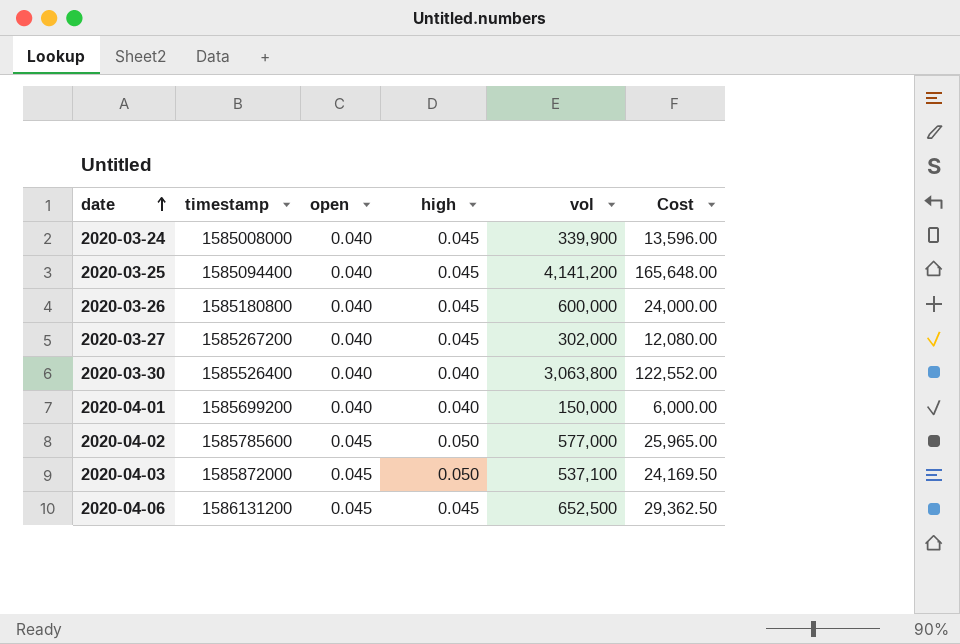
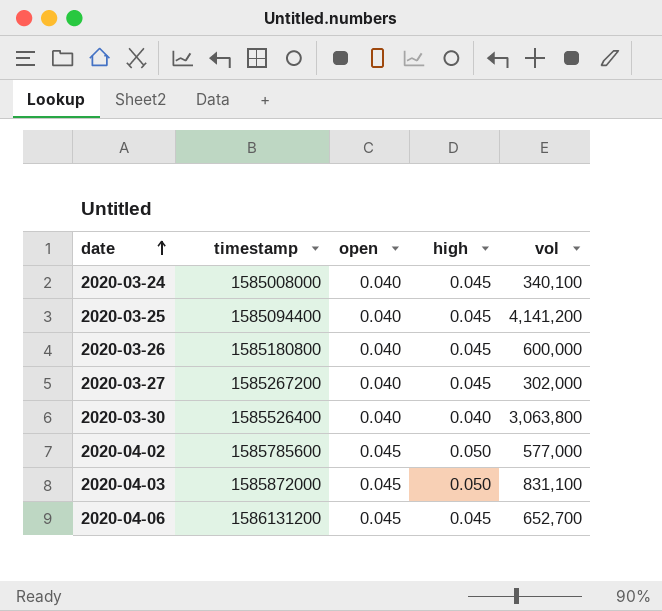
column Cost | formula: [open] * [vol] -> none
row 2020-04-01: 1585699200 | 0.040 | 0.040 | 150,000 | 6,000.00 -> none
2020-03-24 | vol: 339,900 -> 340,100
2020-04-03 | vol: 537,100 -> 831,100
2020-04-06 | vol: 652,500 -> 652,700

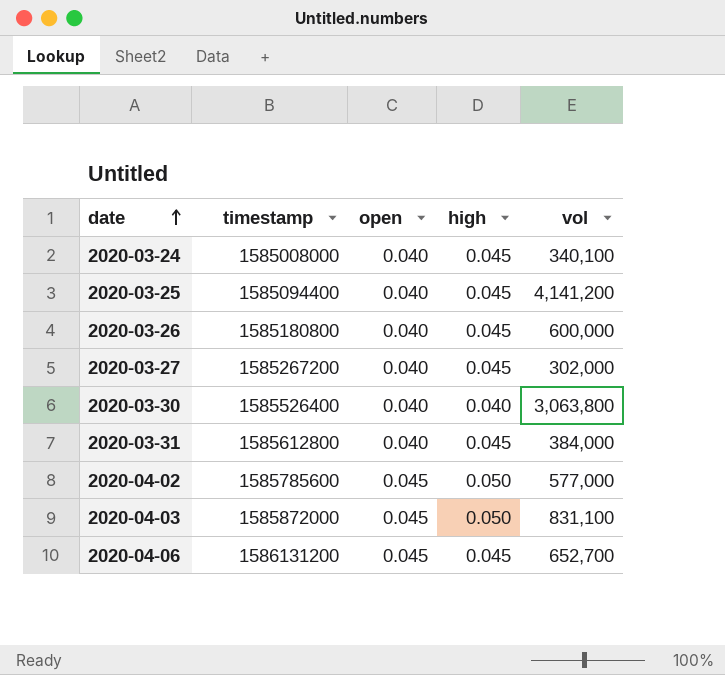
row 2020-03-31: none -> 1585612800 | 0.040 | 0.045 | 384,000

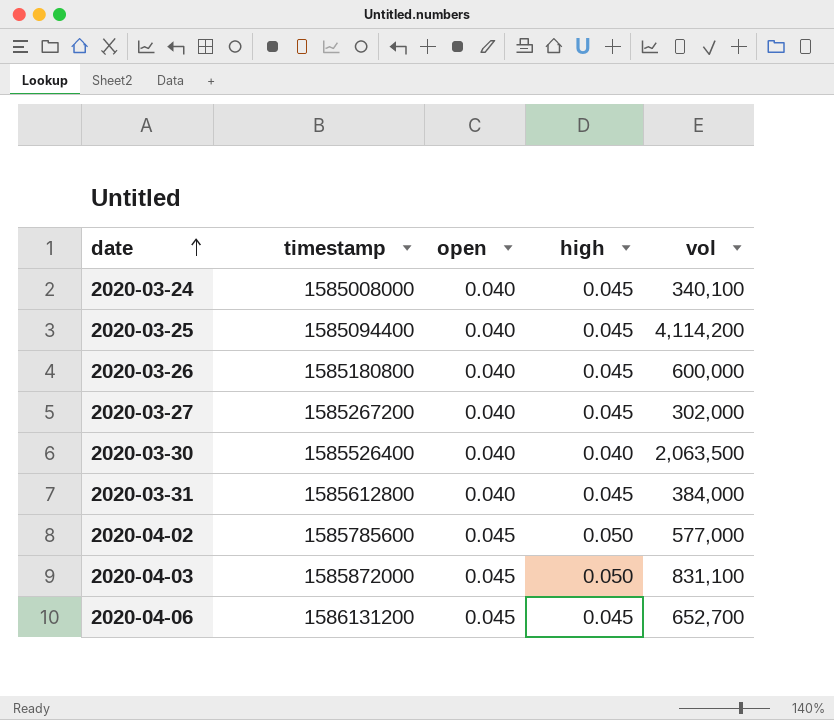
2020-03-25 | vol: 4,141,200 -> 4,114,200
2020-03-30 | vol: 3,063,800 -> 2,063,500

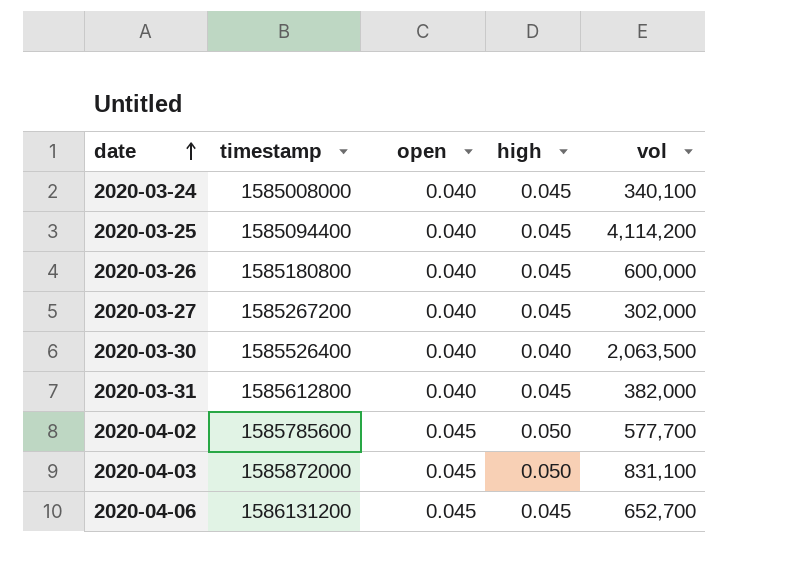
2020-03-31 | vol: 384,000 -> 382,000
2020-04-02 | vol: 577,000 -> 577,700

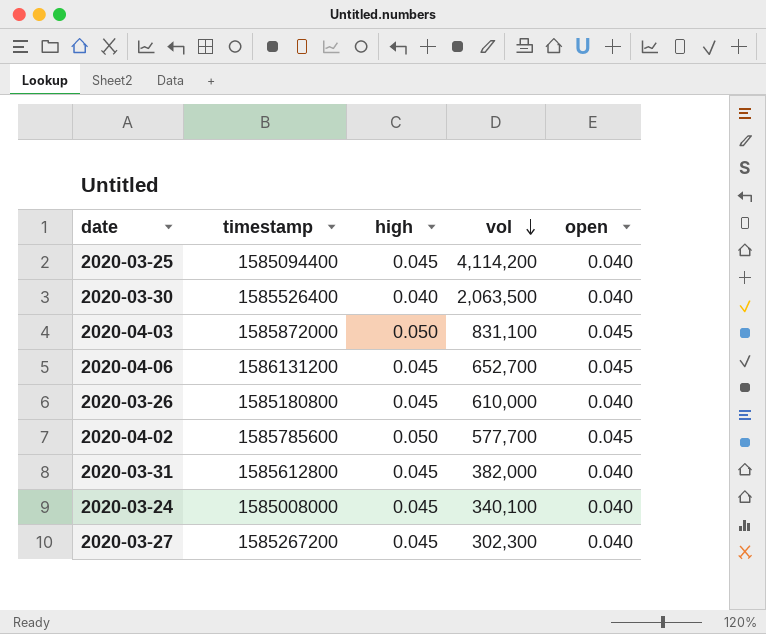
row order: date ascending -> vol descending
column open | position: 3 -> 5
2020-03-26 | vol: 600,000 -> 610,000
2020-03-27 | vol: 302,000 -> 302,300

